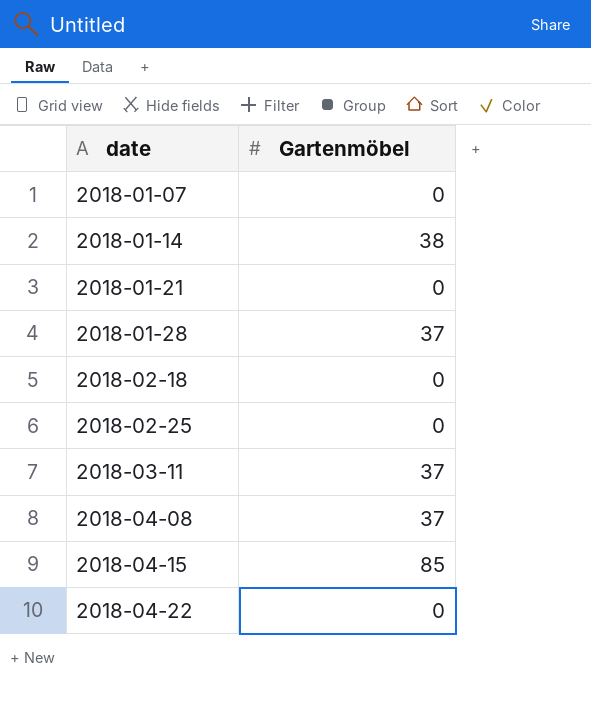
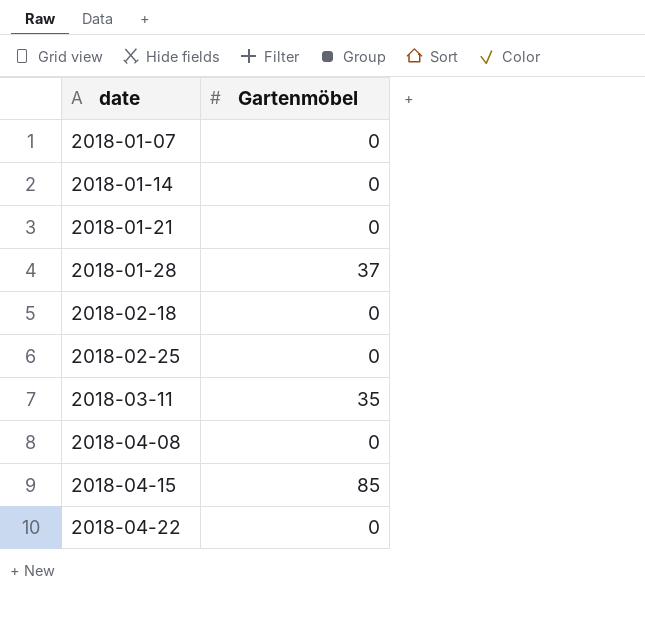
2018-01-14 | Gartenmöbel: 38 -> 0
2018-03-11 | Gartenmöbel: 37 -> 35
2018-04-08 | Gartenmöbel: 37 -> 0

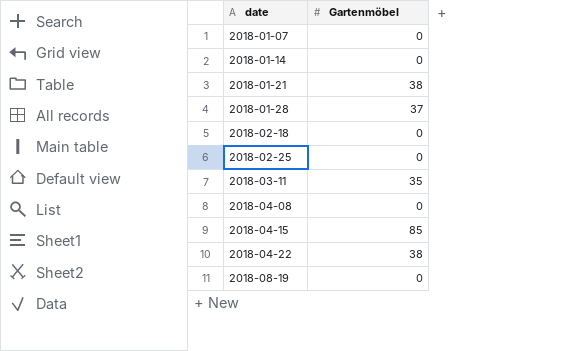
2018-01-21 | Gartenmöbel: 0 -> 38
2018-04-22 | Gartenmöbel: 0 -> 38
row 2018-08-19: none -> 0

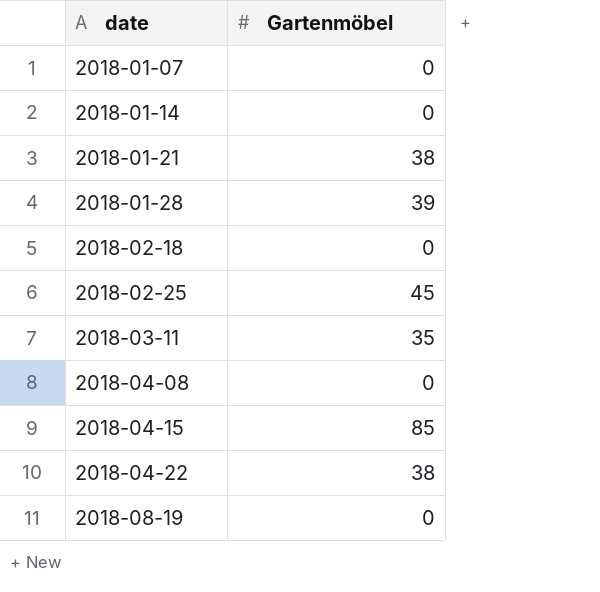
2018-01-28 | Gartenmöbel: 37 -> 39
2018-02-25 | Gartenmöbel: 0 -> 45

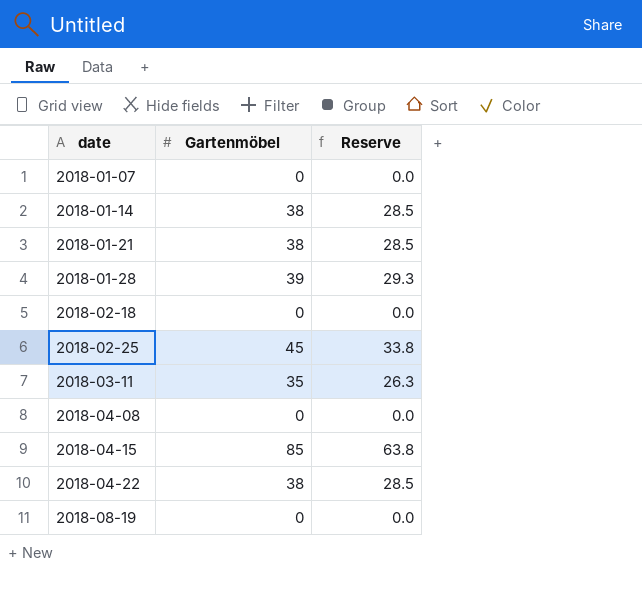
column Reserve | formula: none -> [Gartenmöbel] * 0.75
2018-01-14 | Gartenmöbel: 0 -> 38

